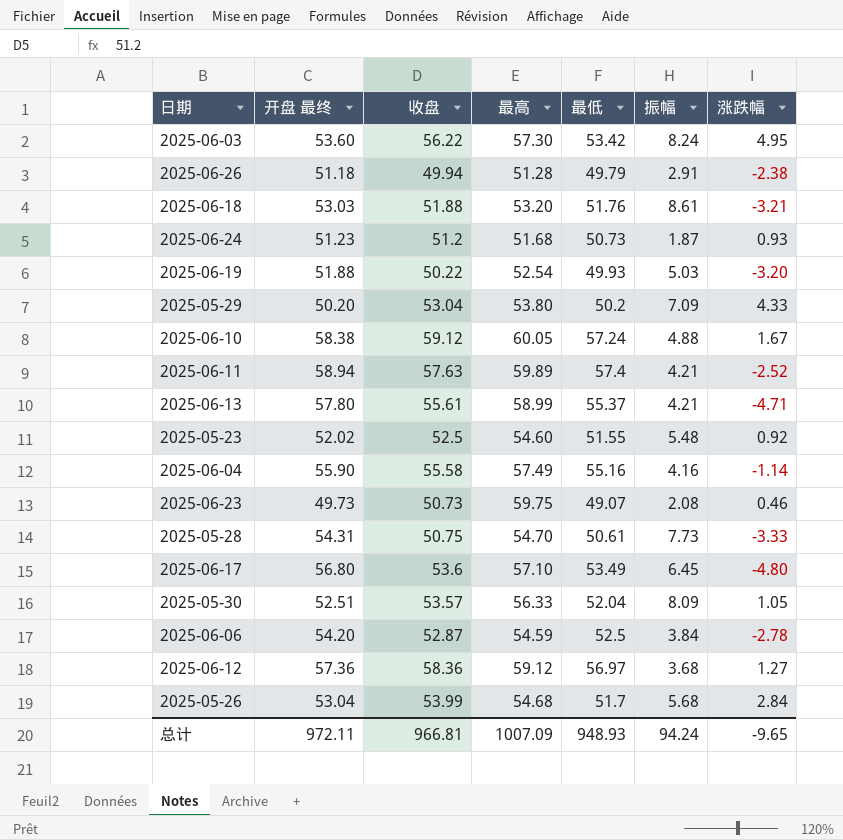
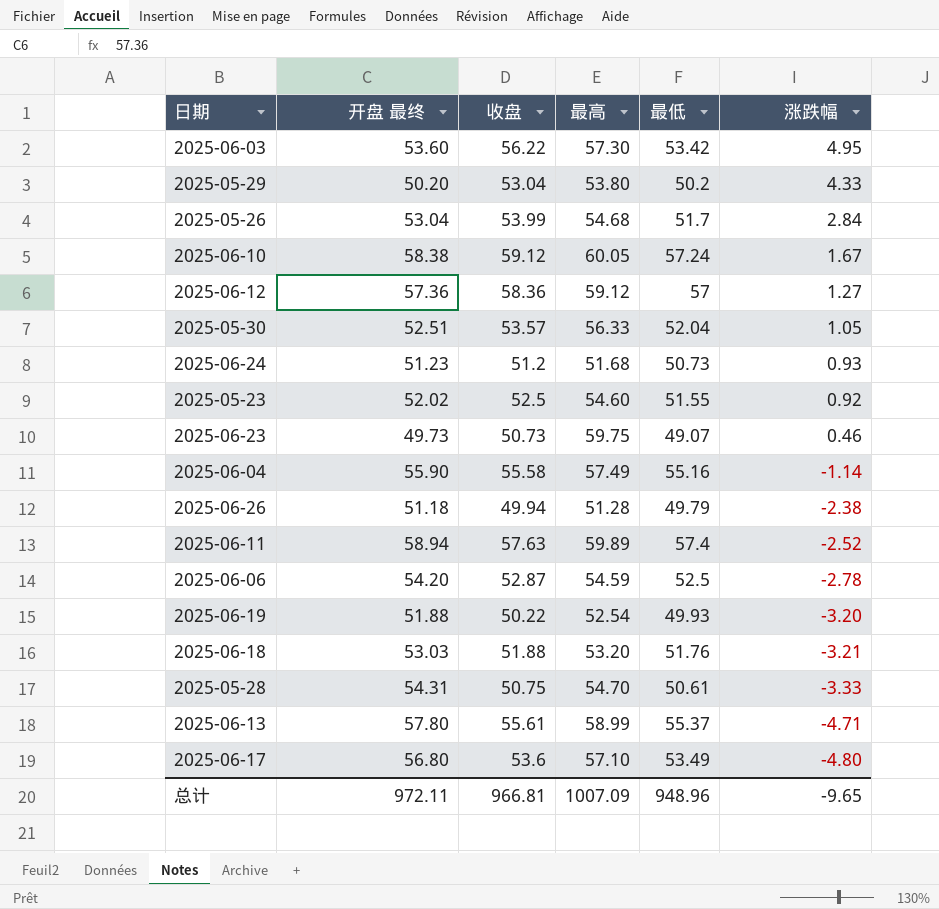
row order: none -> 涨跌幅 descending
column 振幅 | position: 6 -> none
2025-06-12 | 最低: 56.97 -> 57
总计 | 最低: 948.93 -> 948.96

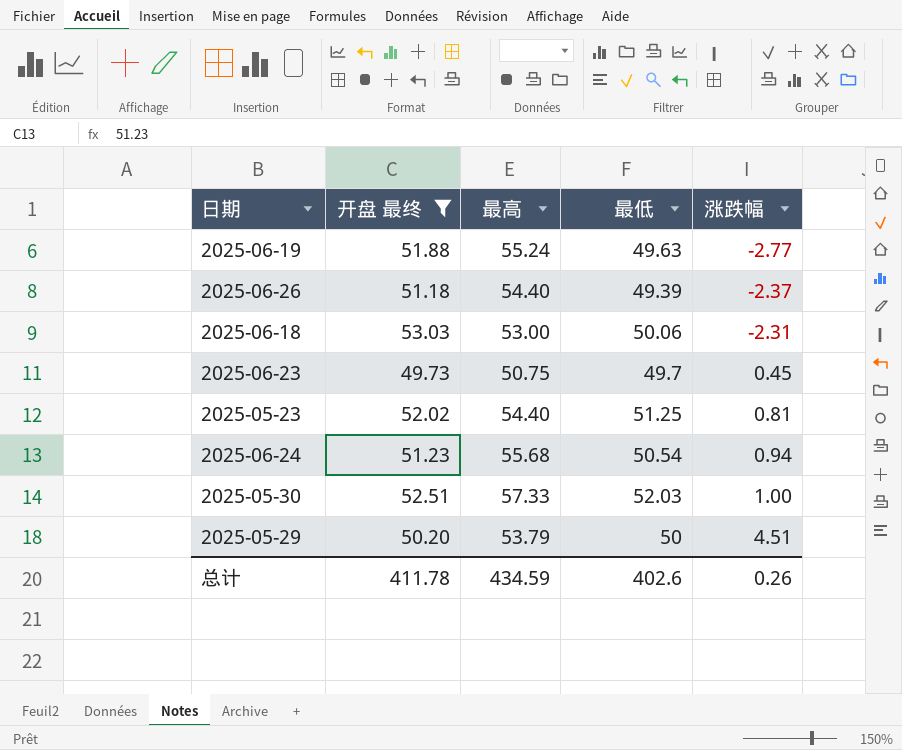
filter: none -> 开盘 最终 <= 53.03
row order: 涨跌幅 descending -> 涨跌幅 ascending
column 收盘 | position: 3 -> none
2025-06-19 | 最高: 52.54 -> 55.24
2025-06-19 | 最低: 49.93 -> 49.63
2025-06-19 | 涨跌幅: -3.20 -> -2.77
2025-06-26 | 最高: 51.28 -> 54.40
2025-06-26 | 最低: 49.79 -> 49.39
2025-06-26 | 涨跌幅: -2.38 -> -2.37
2025-06-18 | 最高: 53.20 -> 53.00
2025-06-18 | 最低: 51.76 -> 50.06
2025-06-18 | 涨跌幅: -3.21 -> -2.31
2025-06-23 | 最高: 59.75 -> 50.75
2025-06-23 | 最低: 49.07 -> 49.7
2025-06-23 | 涨跌幅: 0.46 -> 0.45
2025-05-23 | 最高: 54.60 -> 54.40
2025-05-23 | 最低: 51.55 -> 51.25
2025-05-23 | 涨跌幅: 0.92 -> 0.81
2025-06-24 | 最高: 51.68 -> 55.68
2025-06-24 | 最低: 50.73 -> 50.54
2025-06-24 | 涨跌幅: 0.93 -> 0.94
2025-05-30 | 最高: 56.33 -> 57.33
2025-05-30 | 最低: 52.04 -> 52.03
2025-05-30 | 涨跌幅: 1.05 -> 1.00
2025-05-29 | 最高: 53.80 -> 53.79
2025-05-29 | 最低: 50.2 -> 50
2025-05-29 | 涨跌幅: 4.33 -> 4.51
总计 | 开盘 最终: 972.11 -> 411.78
总计 | 最高: 1007.09 -> 434.59
总计 | 最低: 948.96 -> 402.6
总计 | 涨跌幅: -9.65 -> 0.26

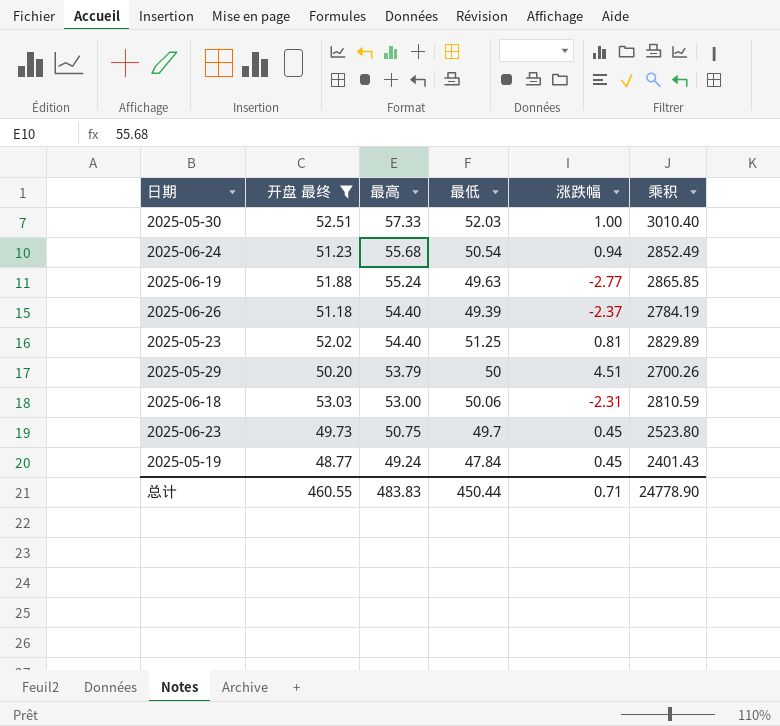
row order: 涨跌幅 ascending -> 最高 descending
column 乘积 | formula: none -> [开盘 最终] * [最高]
row 2025-05-19: none -> 48.77 | 49.24 | 47.84 | 0.45 | 2401.43
总计 | 开盘 最终: 411.78 -> 460.55
总计 | 最高: 434.59 -> 483.83
总计 | 最低: 402.6 -> 450.44
总计 | 涨跌幅: 0.26 -> 0.71

